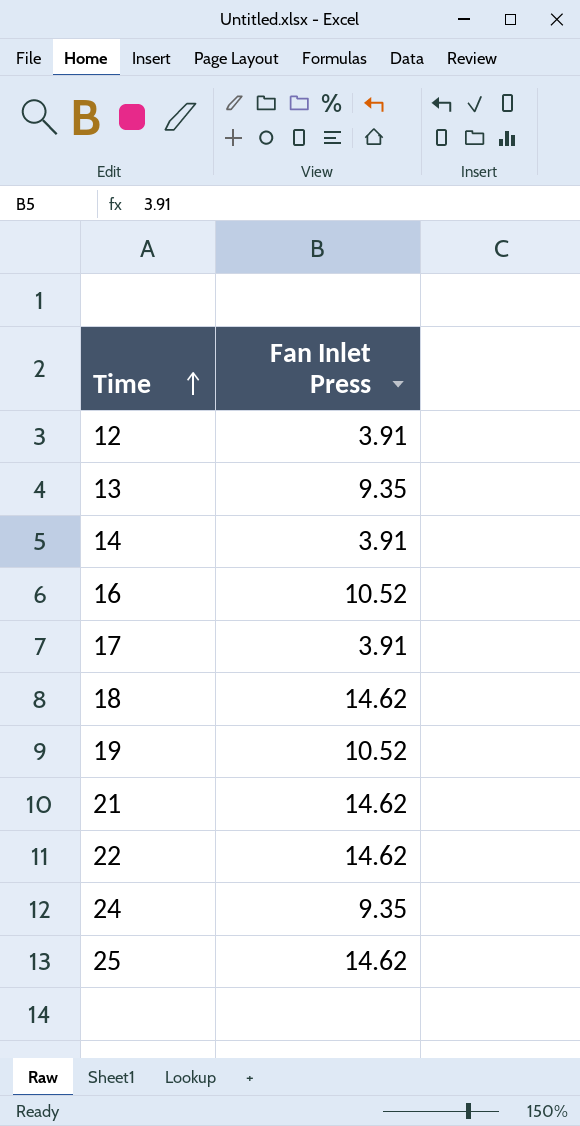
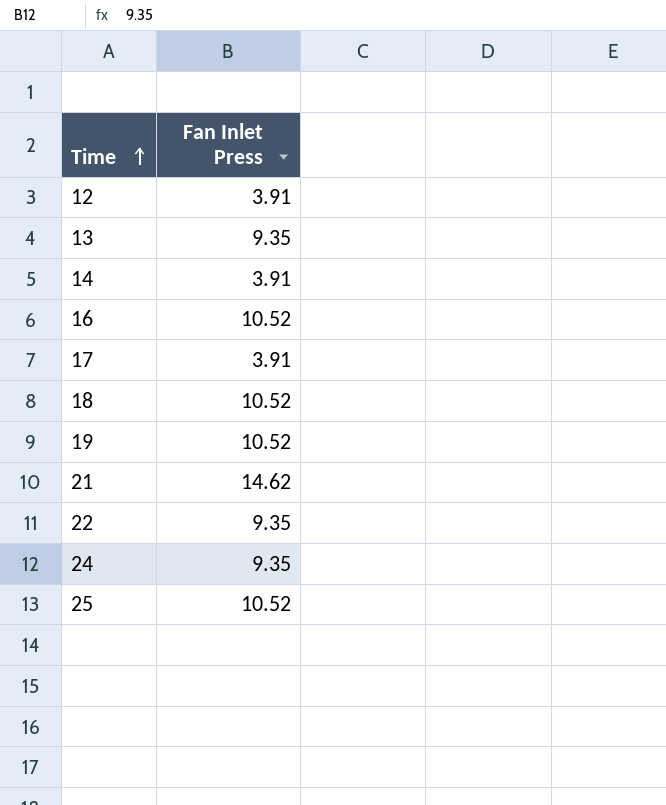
18 | Fan Inlet Press: 14.62 -> 10.52
22 | Fan Inlet Press: 14.62 -> 9.35
25 | Fan Inlet Press: 14.62 -> 10.52

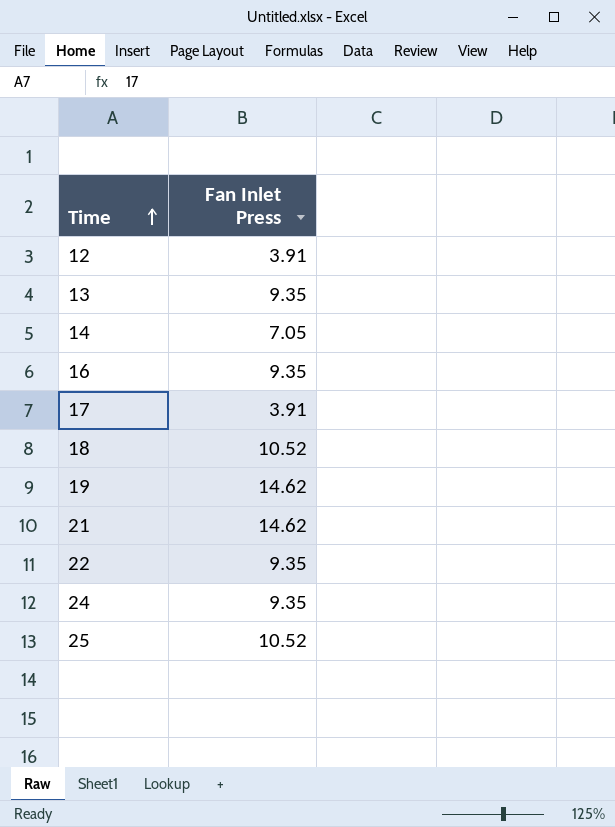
14 | Fan Inlet Press: 3.91 -> 7.05
16 | Fan Inlet Press: 10.52 -> 9.35
19 | Fan Inlet Press: 10.52 -> 14.62

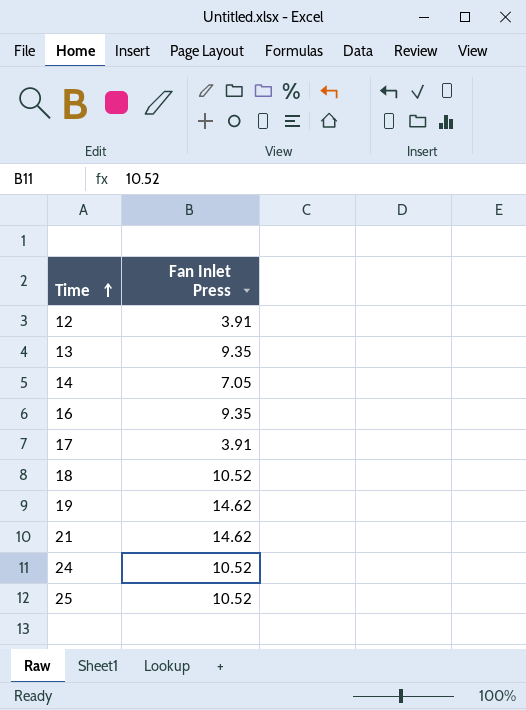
row 22: 9.35 -> none
24 | Fan Inlet Press: 9.35 -> 10.52

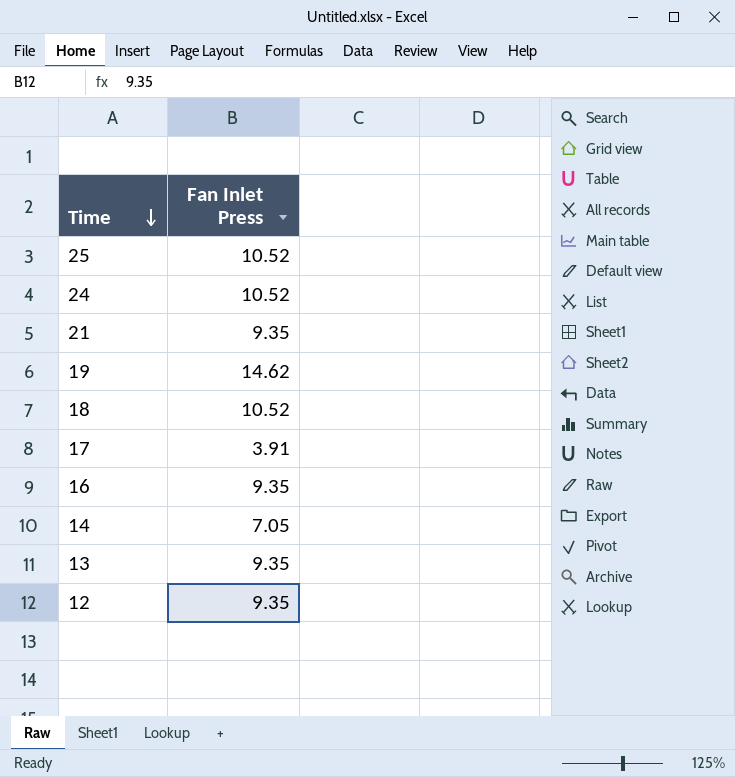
row order: Time ascending -> Time descending
21 | Fan Inlet Press: 14.62 -> 9.35
12 | Fan Inlet Press: 3.91 -> 9.35

